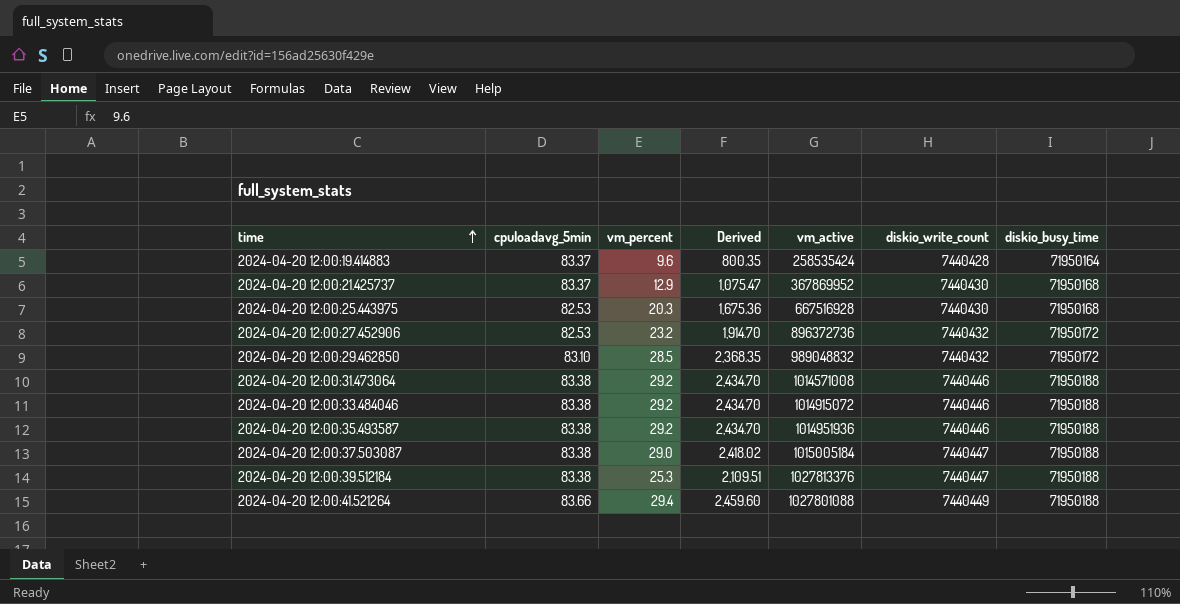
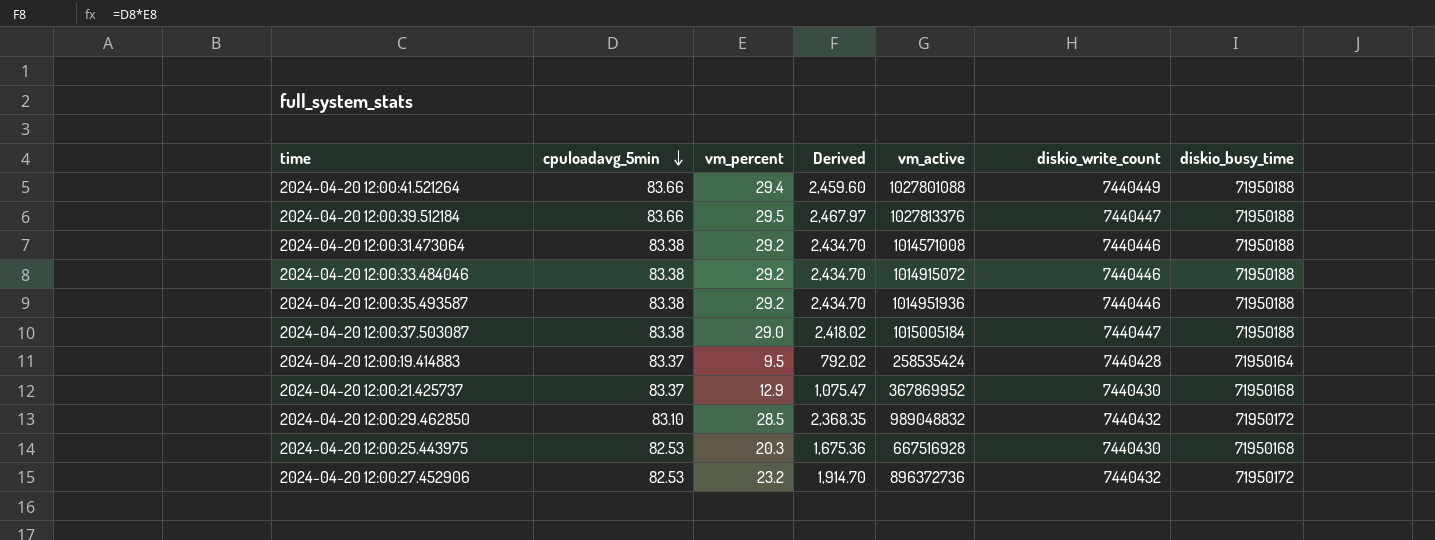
row order: time ascending -> cpuloadavg_5min descending
2024-04-20 12:00:39.512184 | cpuloadavg_5min: 83.38 -> 83.66
2024-04-20 12:00:39.512184 | vm_percent: 25.3 -> 29.5
2024-04-20 12:00:39.512184 | Derived: 2,109.51 -> 2,467.97
2024-04-20 12:00:19.414883 | vm_percent: 9.6 -> 9.5
2024-04-20 12:00:19.414883 | Derived: 800.35 -> 792.02

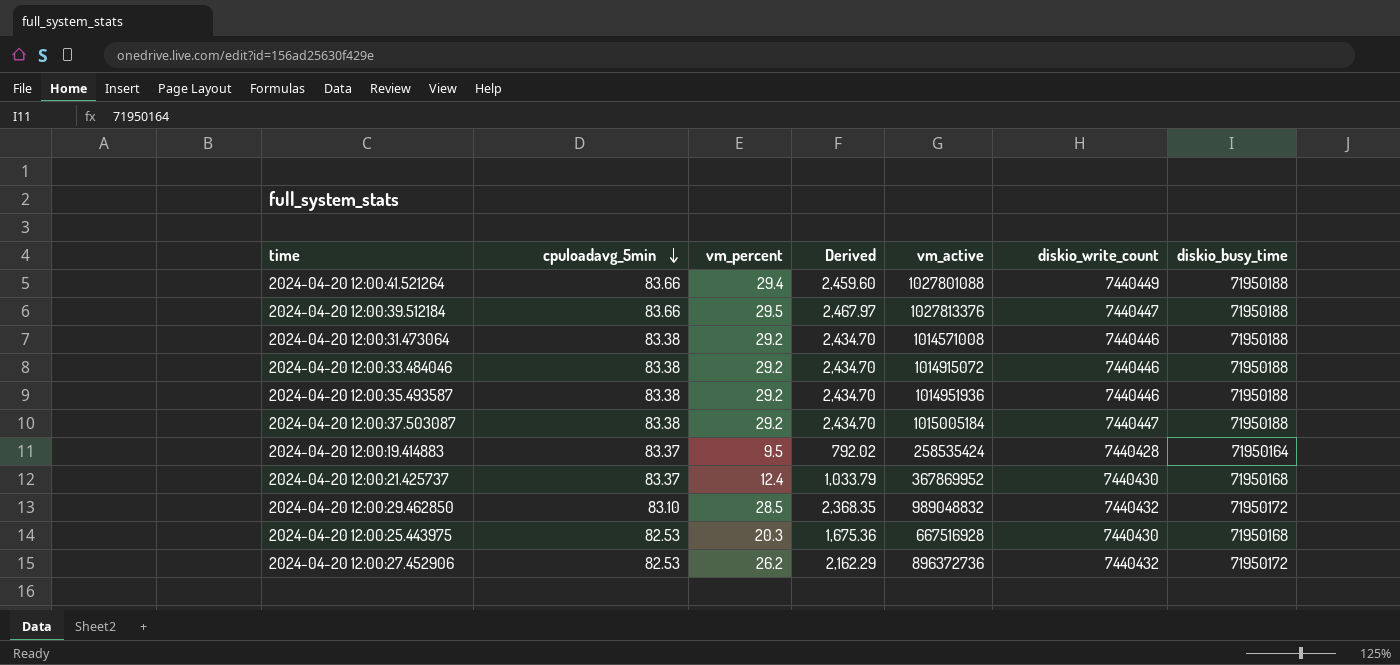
2024-04-20 12:00:37.503087 | vm_percent: 29.0 -> 29.2
2024-04-20 12:00:37.503087 | Derived: 2,418.02 -> 2,434.70
2024-04-20 12:00:21.425737 | vm_percent: 12.9 -> 12.4
2024-04-20 12:00:21.425737 | Derived: 1,075.47 -> 1,033.79
2024-04-20 12:00:27.452906 | vm_percent: 23.2 -> 26.2
2024-04-20 12:00:27.452906 | Derived: 1,914.70 -> 2,162.29

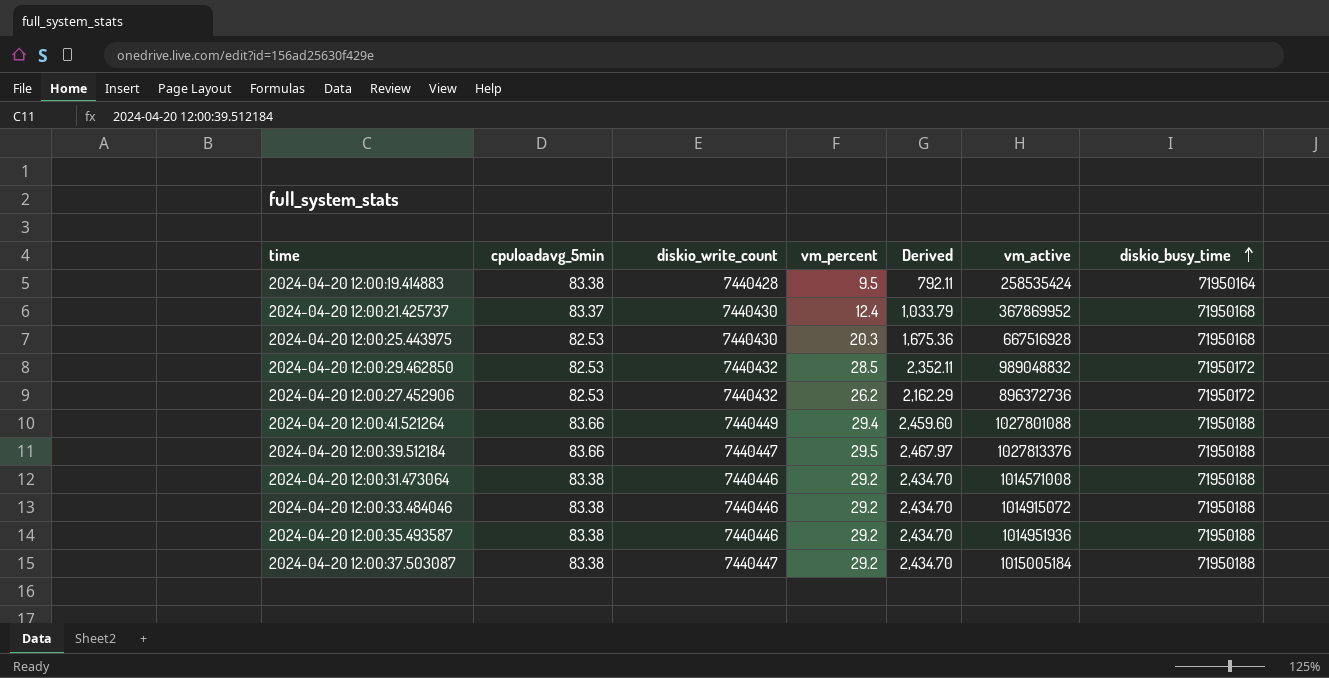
row order: cpuloadavg_5min descending -> diskio_busy_time ascending
column diskio_write_count | position: 6 -> 3
2024-04-20 12:00:19.414883 | cpuloadavg_5min: 83.37 -> 83.38
2024-04-20 12:00:19.414883 | Derived: 792.02 -> 792.11
2024-04-20 12:00:29.462850 | cpuloadavg_5min: 83.10 -> 82.53
2024-04-20 12:00:29.462850 | Derived: 2,368.35 -> 2,352.11

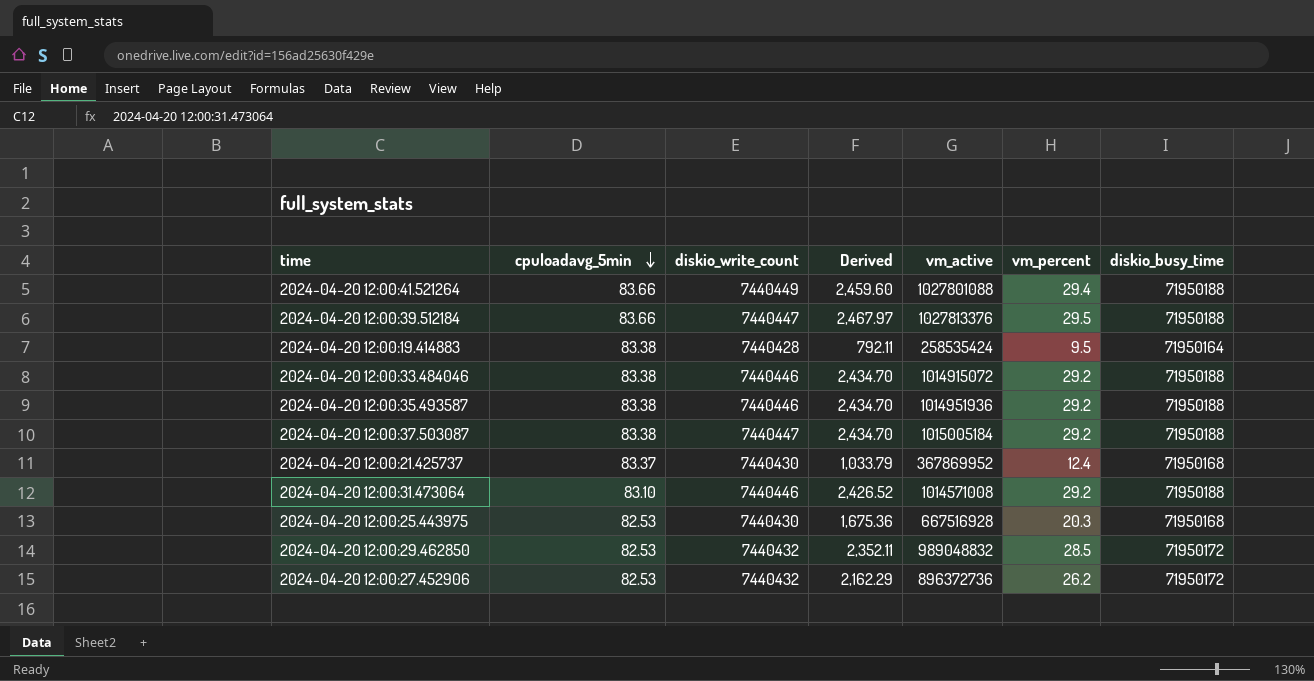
row order: diskio_busy_time ascending -> cpuloadavg_5min descending
column vm_percent | position: 4 -> 6
2024-04-20 12:00:31.473064 | cpuloadavg_5min: 83.38 -> 83.10
2024-04-20 12:00:31.473064 | Derived: 2,434.70 -> 2,426.52

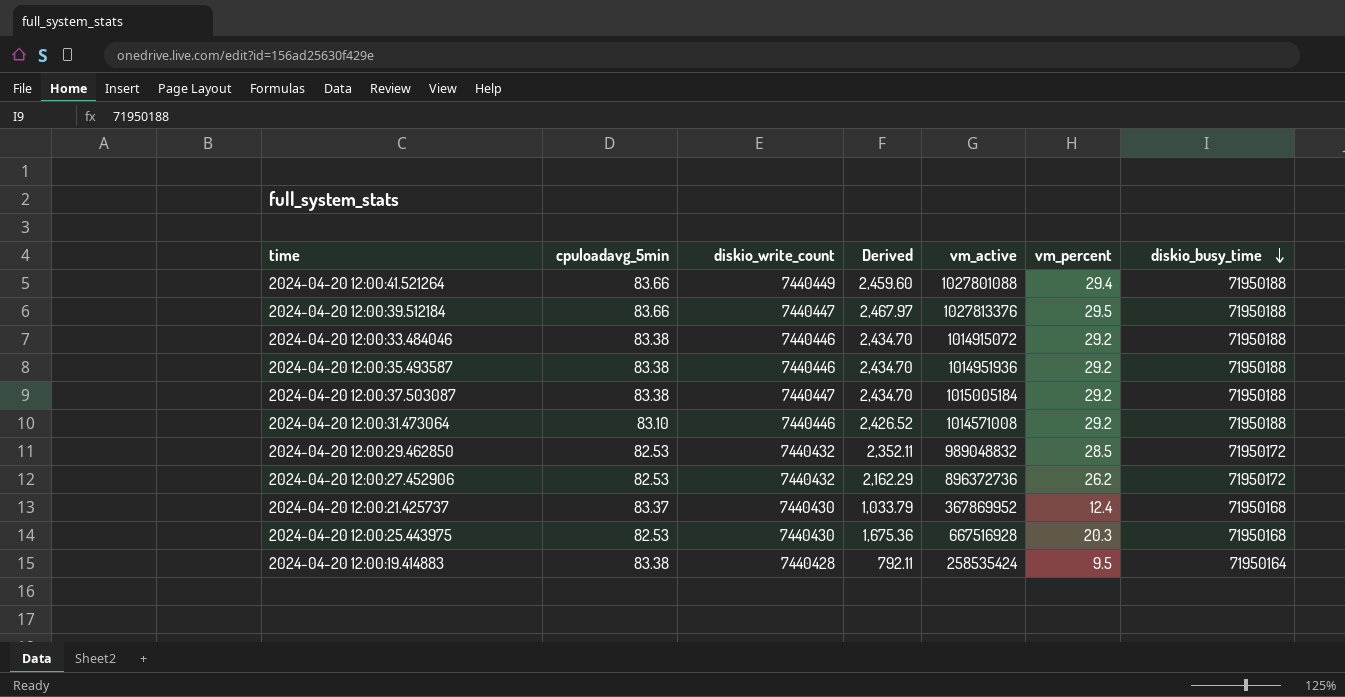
row order: cpuloadavg_5min descending -> diskio_busy_time descending

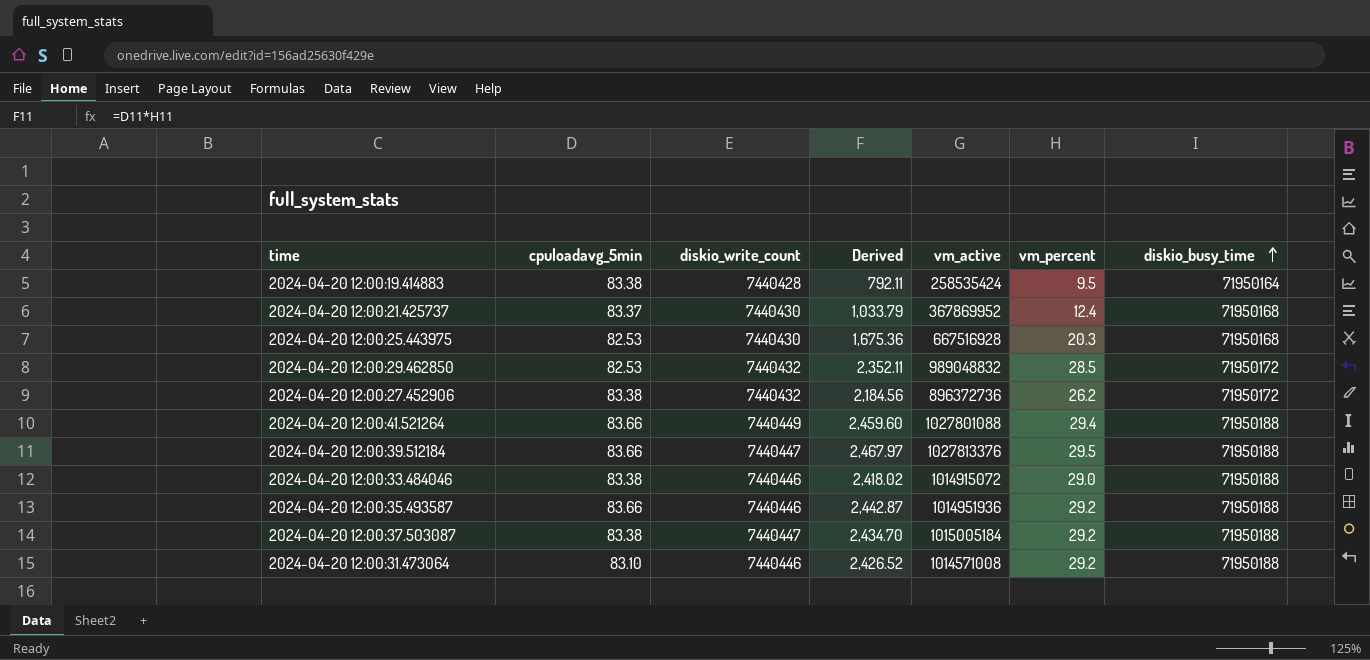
row order: diskio_busy_time descending -> diskio_busy_time ascending
2024-04-20 12:00:27.452906 | cpuloadavg_5min: 82.53 -> 83.38
2024-04-20 12:00:27.452906 | Derived: 2,162.29 -> 2,184.56
2024-04-20 12:00:33.484046 | Derived: 2,434.70 -> 2,418.02
2024-04-20 12:00:33.484046 | vm_percent: 29.2 -> 29.0
2024-04-20 12:00:35.493587 | cpuloadavg_5min: 83.38 -> 83.66
2024-04-20 12:00:35.493587 | Derived: 2,434.70 -> 2,442.87

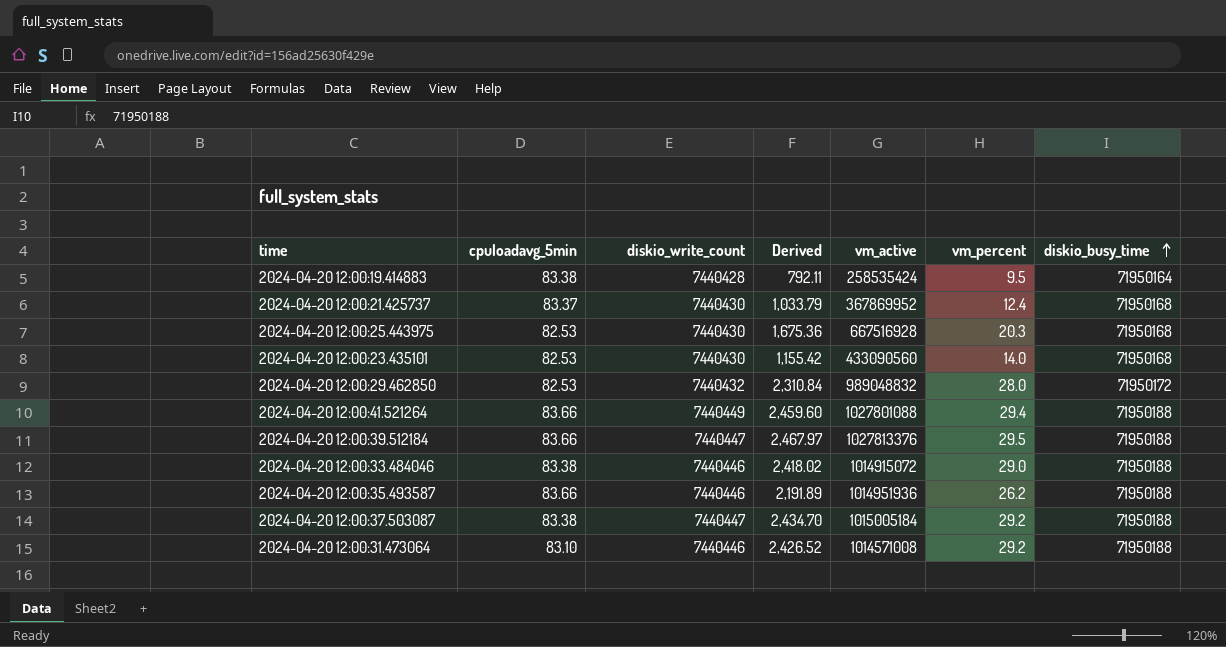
row 2024-04-20 12:00:27.452906: 83.38 | 7440432 | 2,184.56 | 896372736 | 26.2 | 71950172 -> none
row 2024-04-20 12:00:23.435101: none -> 82.53 | 7440430 | 1,155.42 | 433090560 | 14.0 | 71950168
2024-04-20 12:00:29.462850 | Derived: 2,352.11 -> 2,310.84
2024-04-20 12:00:29.462850 | vm_percent: 28.5 -> 28.0
2024-04-20 12:00:35.493587 | Derived: 2,442.87 -> 2,191.89
2024-04-20 12:00:35.493587 | vm_percent: 29.2 -> 26.2

